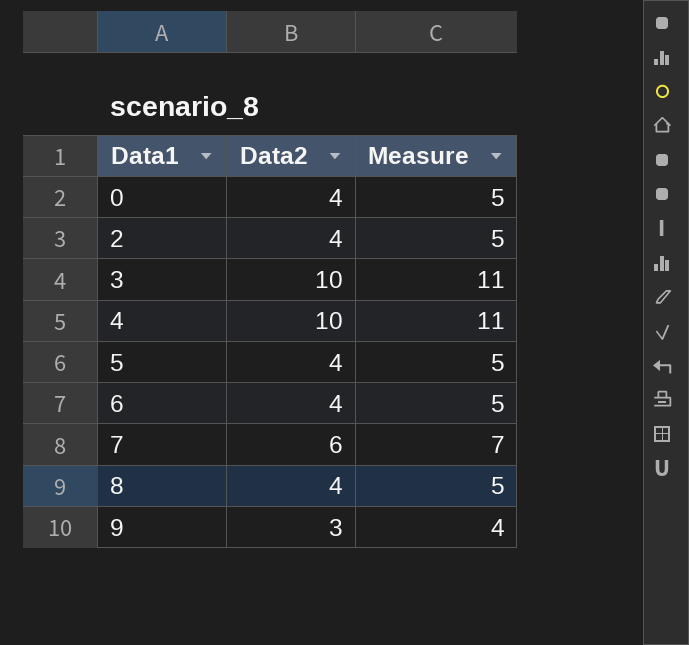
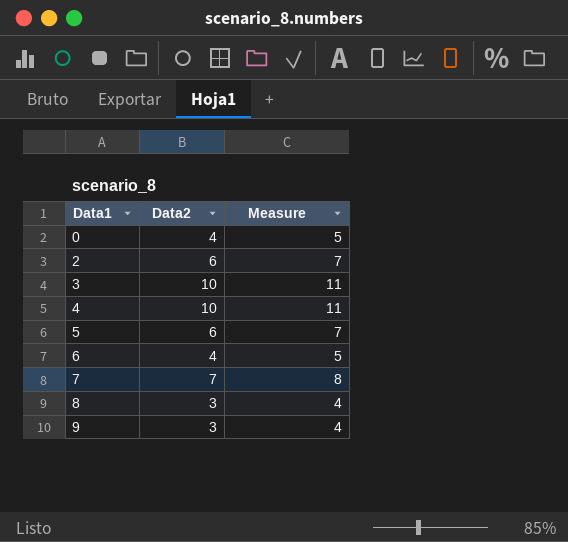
2 | Data2: 4 -> 6
2 | Measure: 5 -> 7
5 | Data2: 4 -> 6
5 | Measure: 5 -> 7
7 | Data2: 6 -> 7
7 | Measure: 7 -> 8
8 | Data2: 4 -> 3
8 | Measure: 5 -> 4

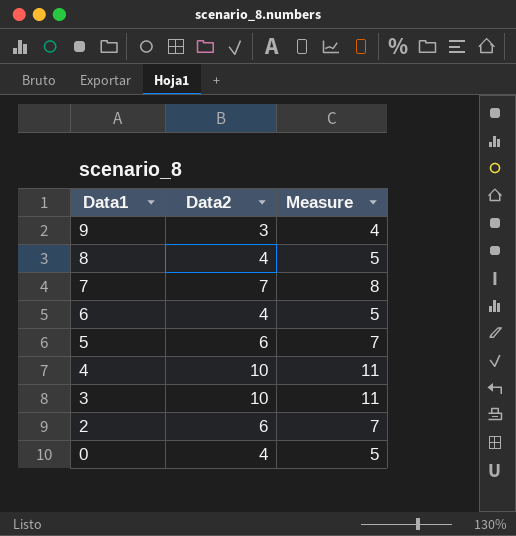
row order: Data1 ascending -> Data1 descending
8 | Data2: 3 -> 4
8 | Measure: 4 -> 5

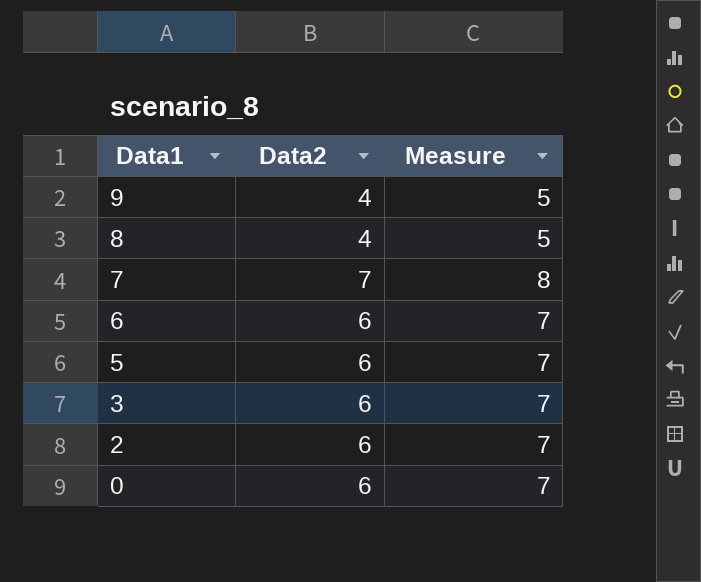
row 4: 10 | 11 -> none
9 | Data2: 3 -> 4
9 | Measure: 4 -> 5
6 | Data2: 4 -> 6
6 | Measure: 5 -> 7
3 | Data2: 10 -> 6
3 | Measure: 11 -> 7
0 | Data2: 4 -> 6
0 | Measure: 5 -> 7

